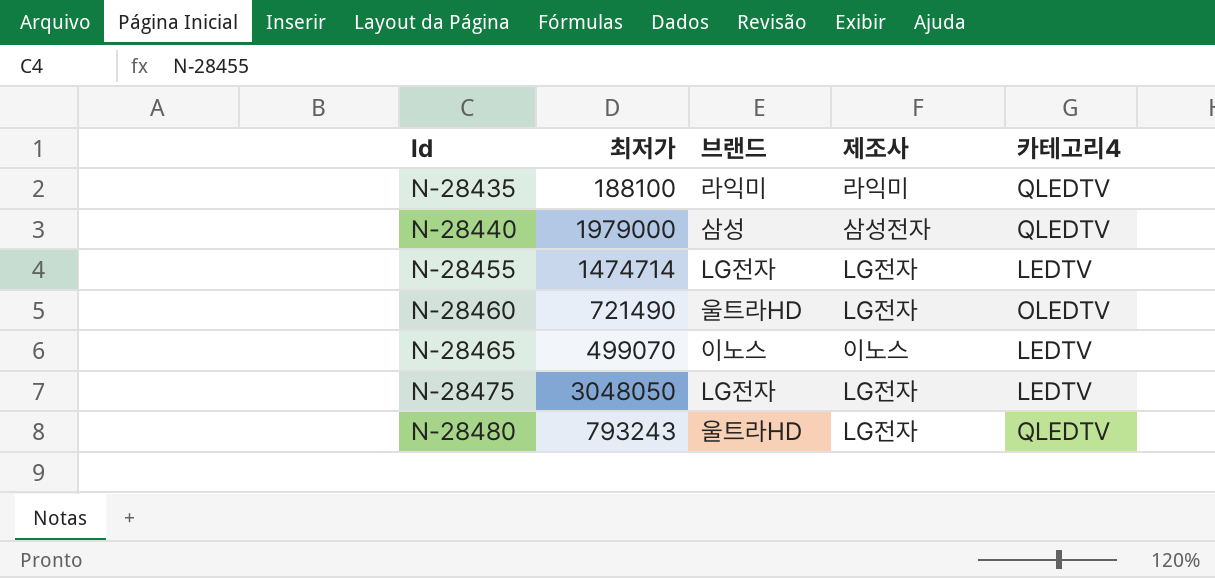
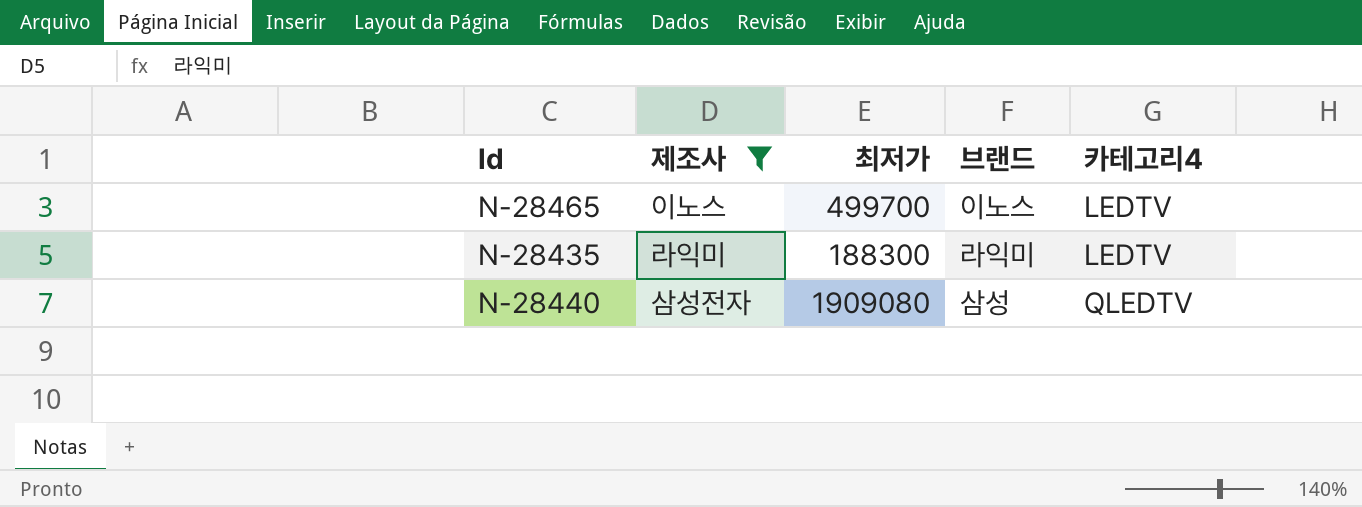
filter: none -> 제조사 != LG전자
row order: Id ascending -> 카테고리4 ascending
column 제조사 | position: 4 -> 2
N-28465 | 최저가: 499070 -> 499700
N-28435 | 최저가: 188100 -> 188300
N-28435 | 카테고리4: QLEDTV -> LEDTV
N-28440 | 최저가: 1979000 -> 1909080

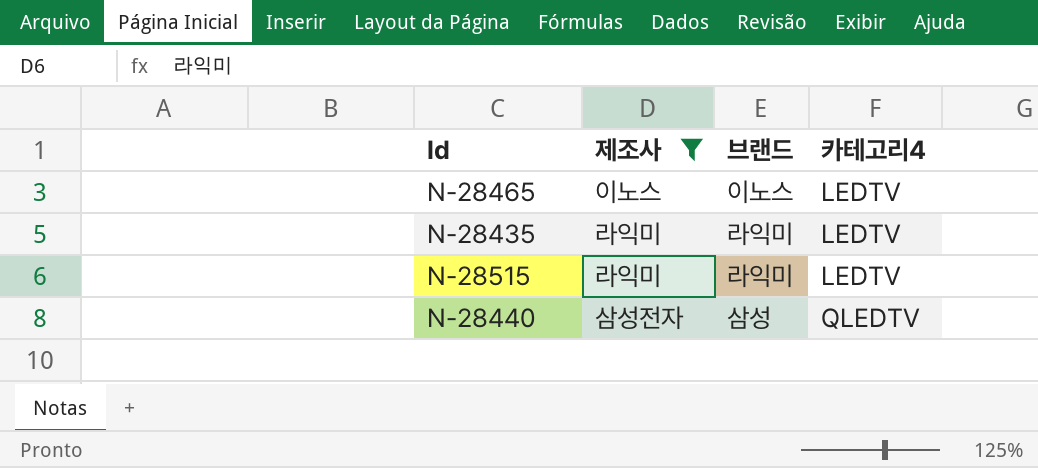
column 최저가 | position: 3 -> none
row N-28515: none -> 라익미 | 라익미 | LEDTV

